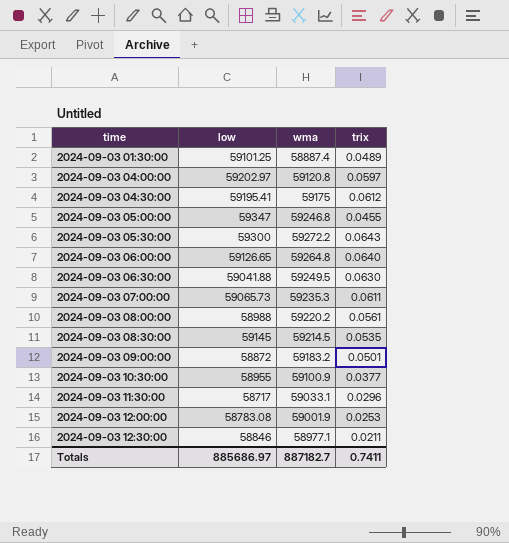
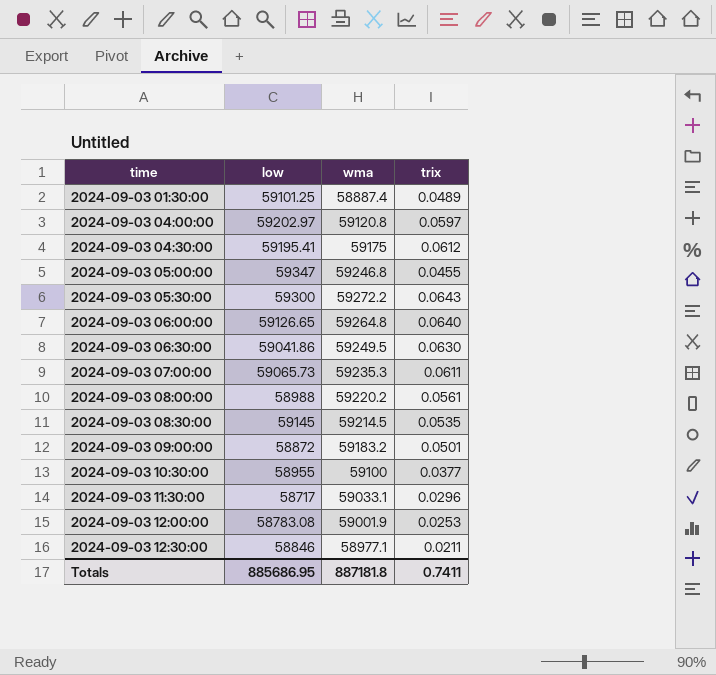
2024-09-03 06:30:00 | low: 59041.88 -> 59041.86
2024-09-03 10:30:00 | wma: 59100.9 -> 59100
Totals | low: 885686.97 -> 885686.95
Totals | wma: 887182.7 -> 887181.8

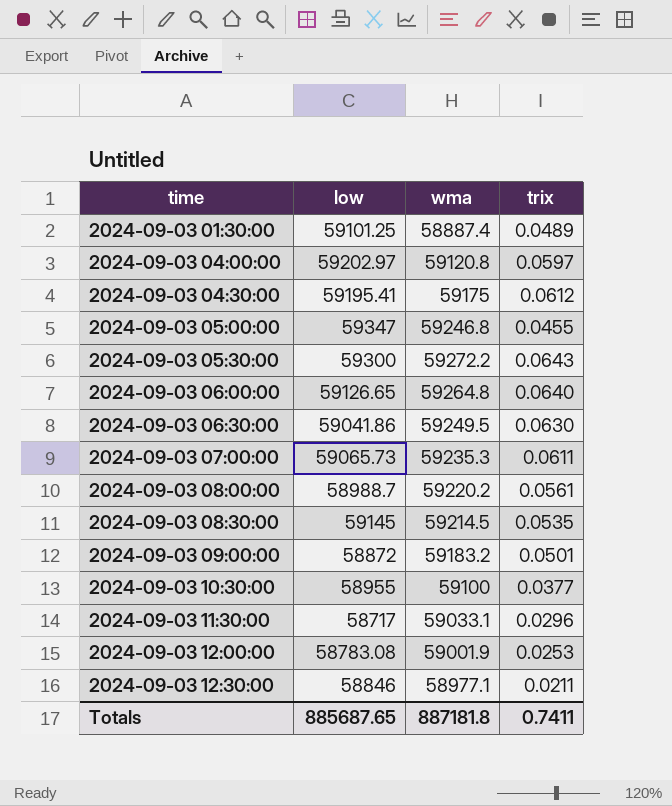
2024-09-03 08:00:00 | low: 58988 -> 58988.7
Totals | low: 885686.95 -> 885687.65

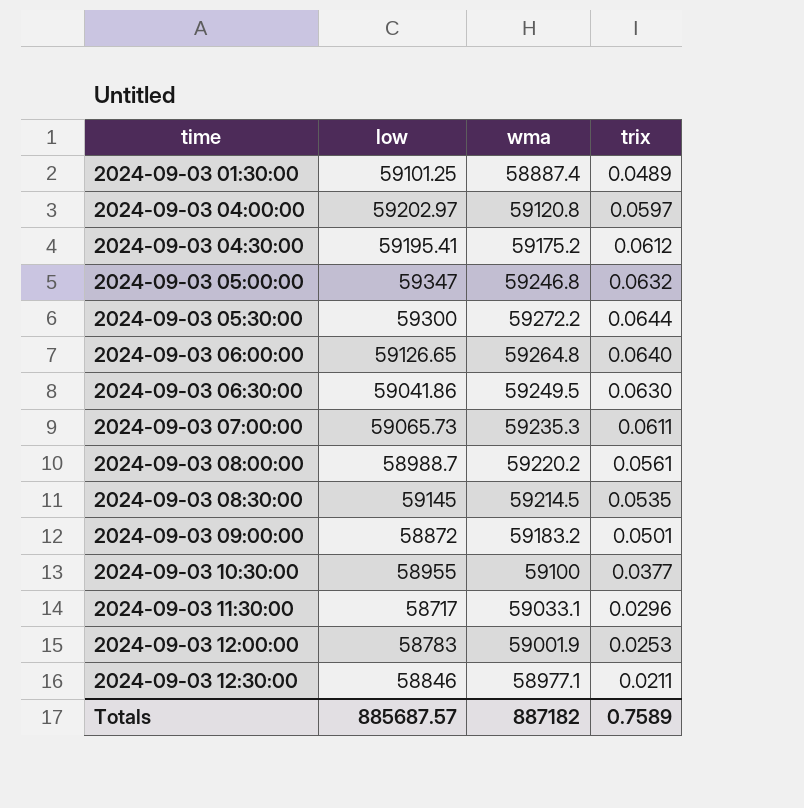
2024-09-03 04:30:00 | wma: 59175 -> 59175.2
2024-09-03 05:00:00 | trix: 0.0455 -> 0.0632
2024-09-03 05:30:00 | trix: 0.0643 -> 0.0644
2024-09-03 12:00:00 | low: 58783.08 -> 58783
Totals | low: 885687.65 -> 885687.57
Totals | wma: 887181.8 -> 887182
Totals | trix: 0.7411 -> 0.7589

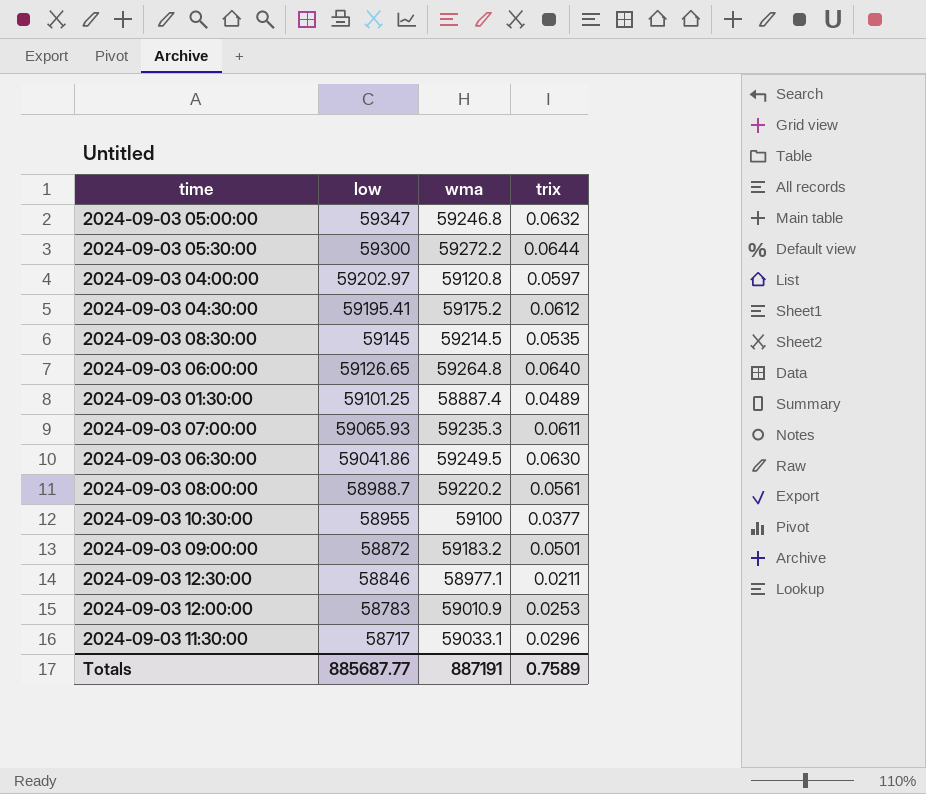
row order: time ascending -> low descending
2024-09-03 07:00:00 | low: 59065.73 -> 59065.93
2024-09-03 12:00:00 | wma: 59001.9 -> 59010.9
Totals | low: 885687.57 -> 885687.77
Totals | wma: 887182 -> 887191

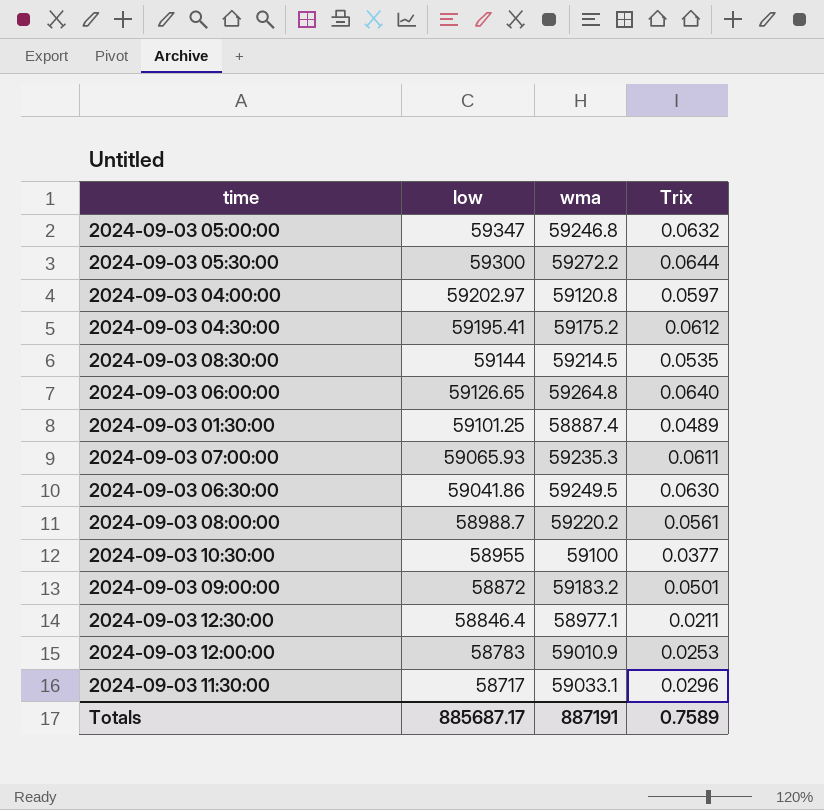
column name: trix -> Trix
2024-09-03 08:30:00 | low: 59145 -> 59144
2024-09-03 12:30:00 | low: 58846 -> 58846.4
Totals | low: 885687.77 -> 885687.17

